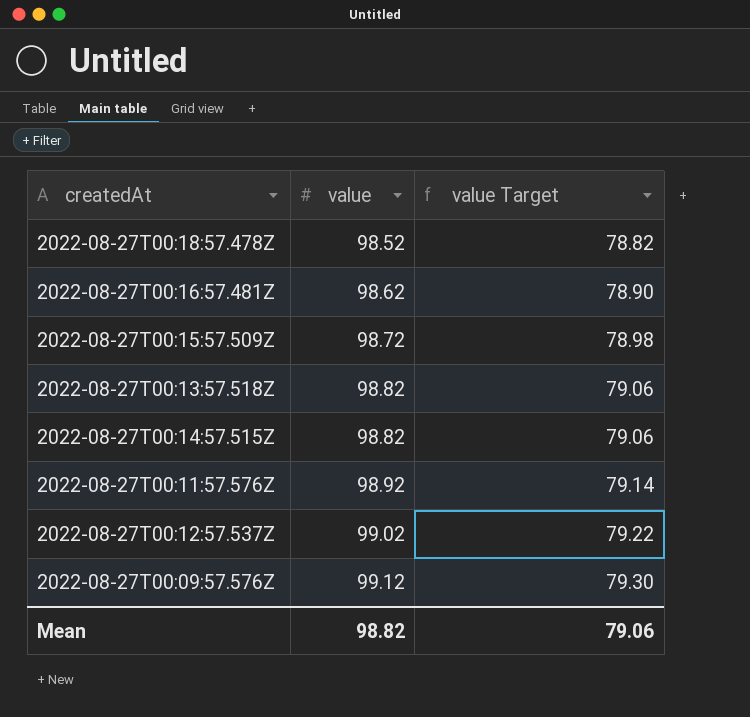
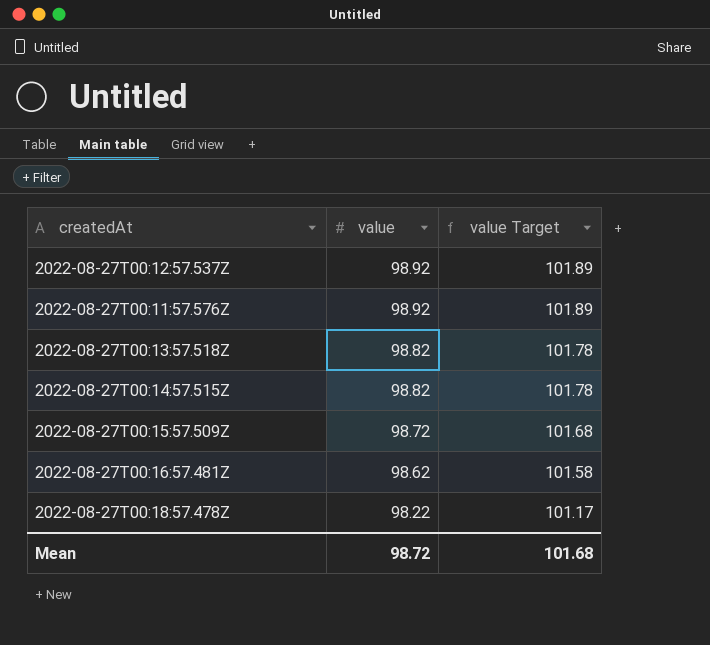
row order: value ascending -> value descending
column value Target | formula: [value] * 0.8 -> [value] * 1.03
row 2022-08-27T00:09:57.576Z: 99.12 | 79.30 -> none
2022-08-27T00:12:57.537Z | value: 99.02 -> 98.92
2022-08-27T00:18:57.478Z | value: 98.52 -> 98.22
Mean | value: 98.82 -> 98.72
Mean | value Target: 79.06 -> 101.68

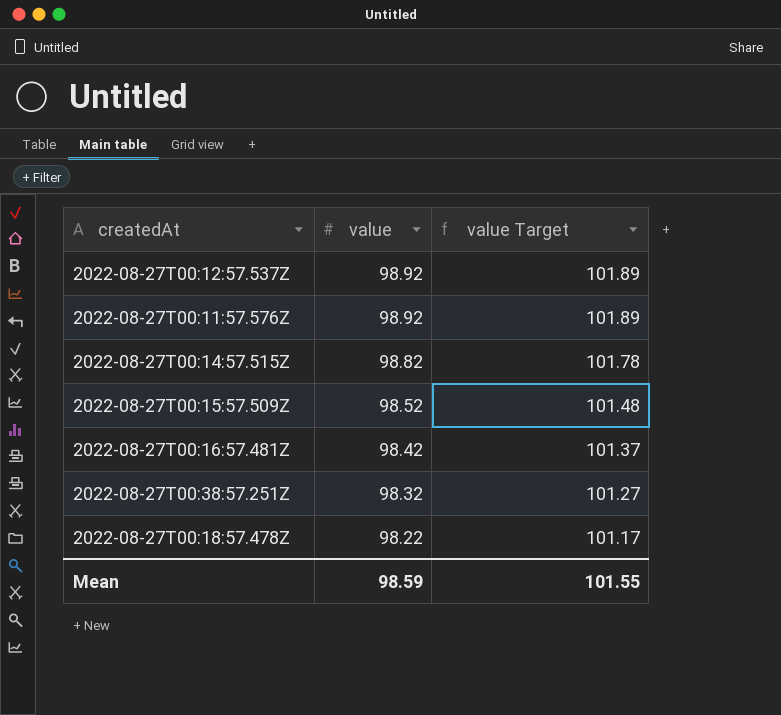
row 2022-08-27T00:13:57.518Z: 98.82 | 101.78 -> none
2022-08-27T00:15:57.509Z | value: 98.72 -> 98.52
2022-08-27T00:15:57.509Z | value Target: 101.68 -> 101.48
2022-08-27T00:16:57.481Z | value: 98.62 -> 98.42
2022-08-27T00:16:57.481Z | value Target: 101.58 -> 101.37
row 2022-08-27T00:38:57.251Z: none -> 98.32 | 101.27
Mean | value: 98.72 -> 98.59
Mean | value Target: 101.68 -> 101.55

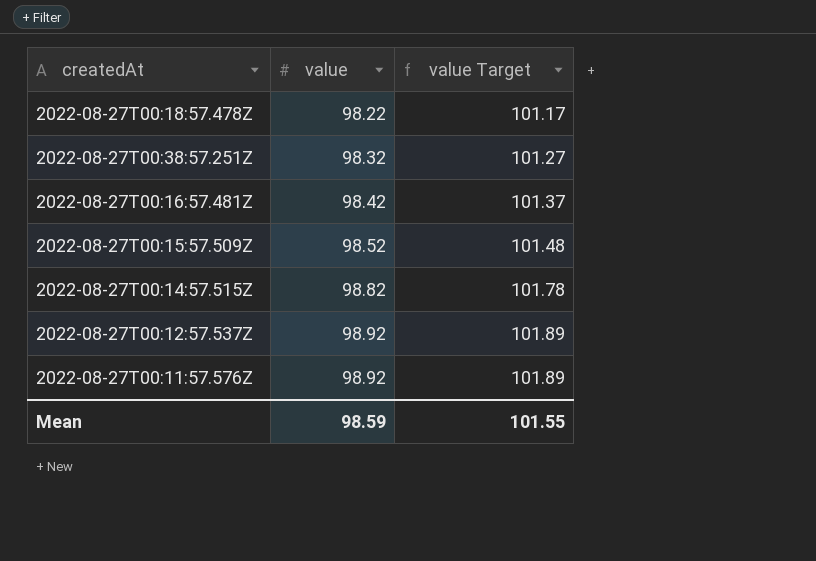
row order: value descending -> value ascending

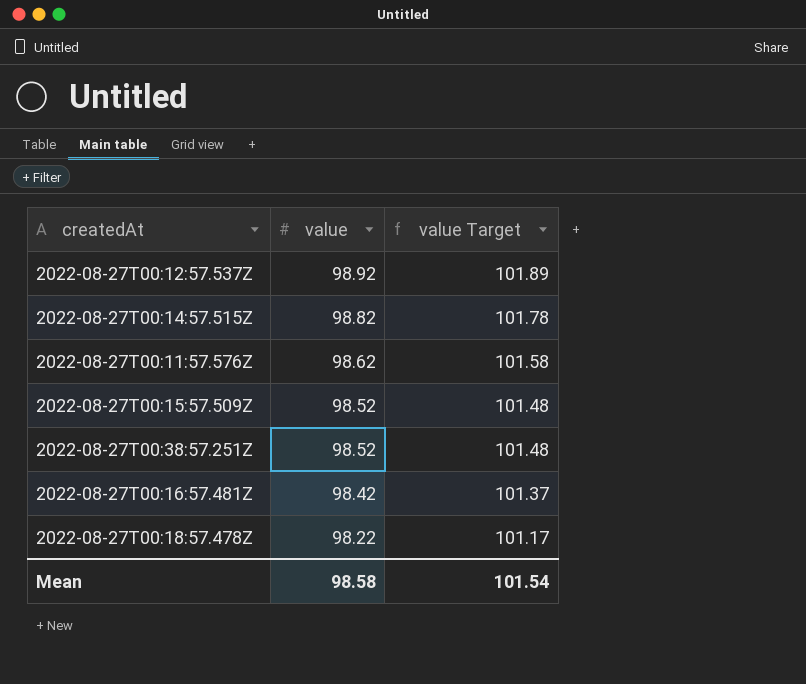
row order: value ascending -> value descending
2022-08-27T00:11:57.576Z | value: 98.92 -> 98.62
2022-08-27T00:11:57.576Z | value Target: 101.89 -> 101.58
2022-08-27T00:38:57.251Z | value: 98.32 -> 98.52
2022-08-27T00:38:57.251Z | value Target: 101.27 -> 101.48
Mean | value: 98.59 -> 98.58
Mean | value Target: 101.55 -> 101.54

